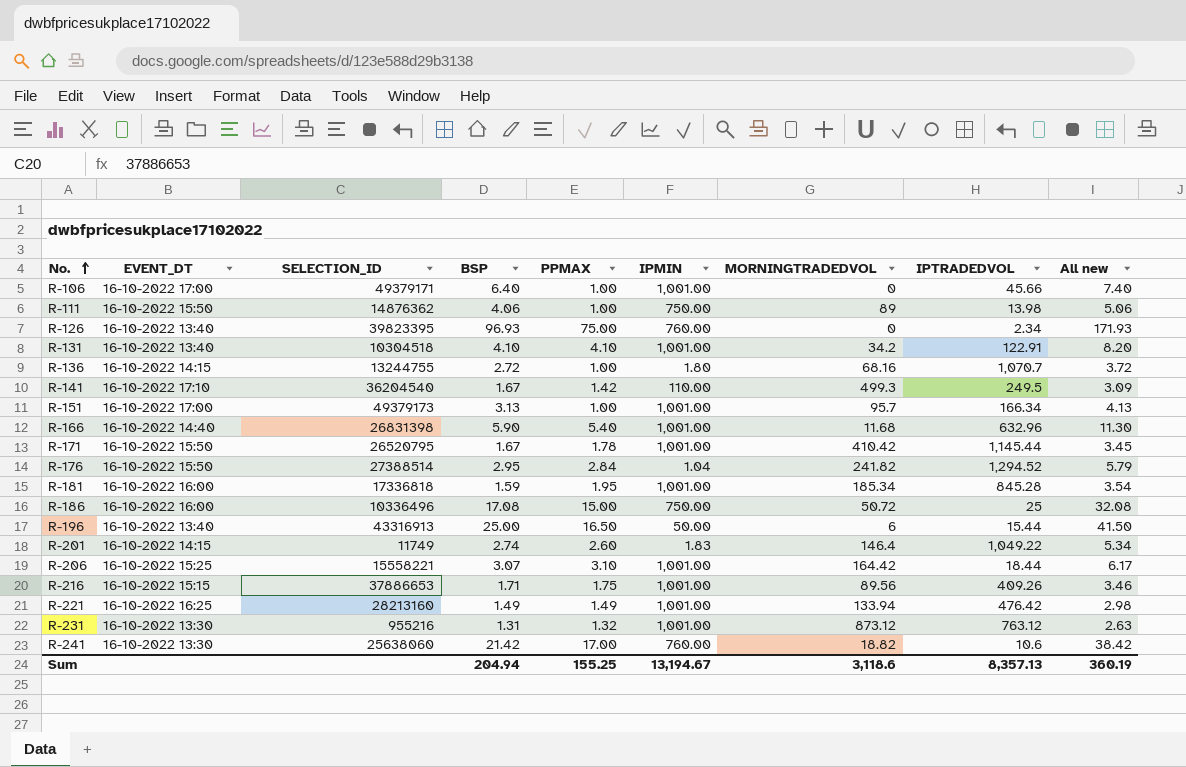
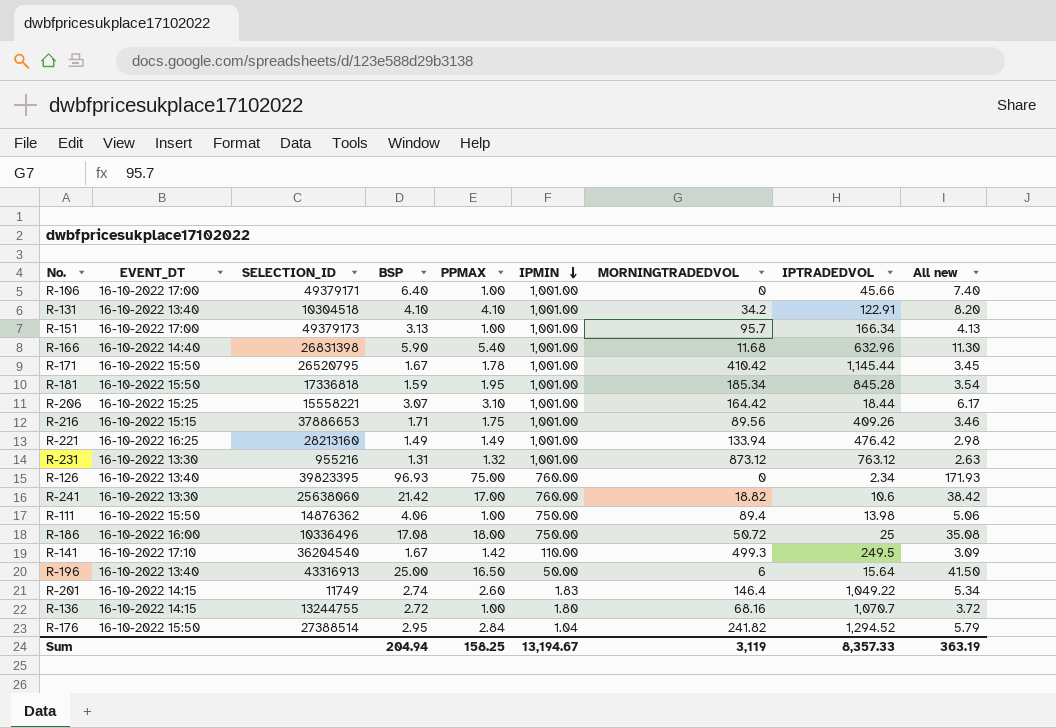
row order: No. ascending -> IPMIN descending
R-181 | EVENT_DT: 16-10-2022 16:00 -> 16-10-2022 15:50
R-111 | MORNINGTRADEDVOL: 89 -> 89.4
R-186 | PPMAX: 15.00 -> 18.00
R-186 | All new: 32.08 -> 35.08
R-196 | IPTRADEDVOL: 15.44 -> 15.64
Sum | PPMAX: 155.25 -> 158.25
Sum | MORNINGTRADEDVOL: 3,118.6 -> 3,119
Sum | IPTRADEDVOL: 8,357.13 -> 8,357.33
Sum | All new: 360.19 -> 363.19

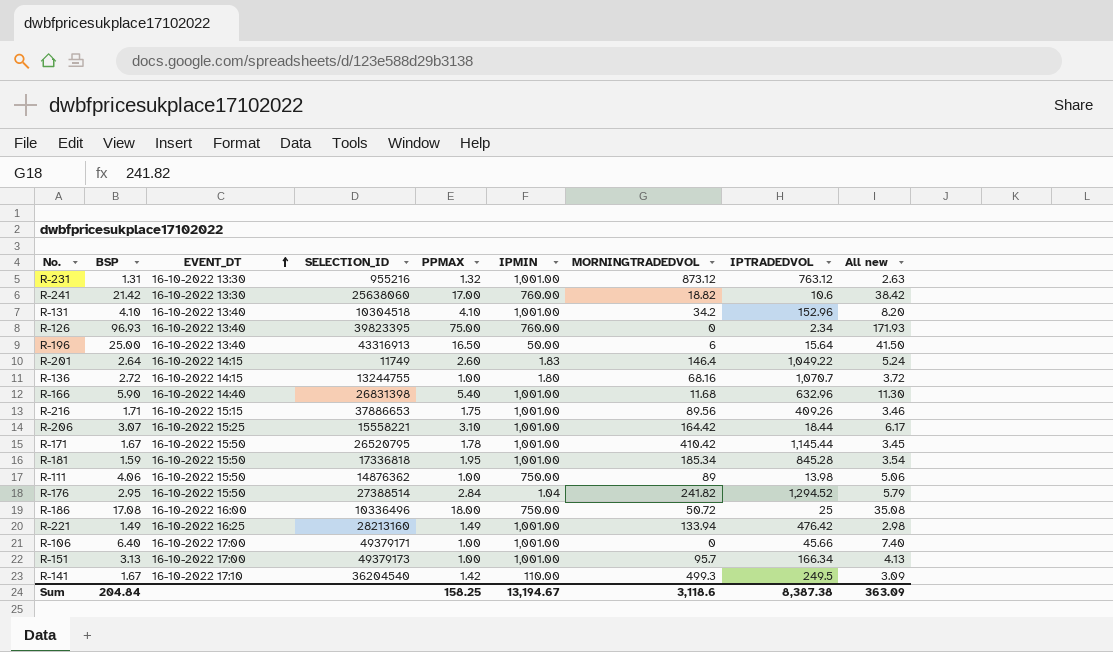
row order: IPMIN descending -> EVENT_DT ascending
column BSP | position: 4 -> 2
R-131 | IPTRADEDVOL: 122.91 -> 152.96
R-201 | BSP: 2.74 -> 2.64
R-201 | All new: 5.34 -> 5.24
R-111 | MORNINGTRADEDVOL: 89.4 -> 89
Sum | BSP: 204.94 -> 204.84
Sum | MORNINGTRADEDVOL: 3,119 -> 3,118.6
Sum | IPTRADEDVOL: 8,357.33 -> 8,387.38
Sum | All new: 363.19 -> 363.09

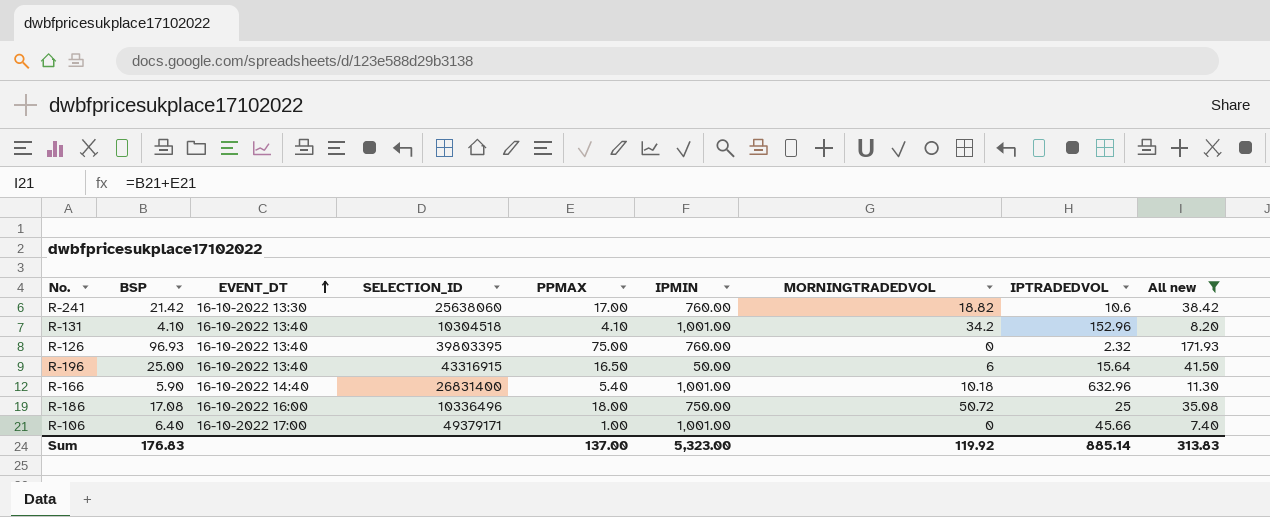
filter: none -> All new >= 7.40
R-126 | SELECTION_ID: 39823395 -> 39803395
R-126 | IPTRADEDVOL: 2.34 -> 2.32
R-196 | SELECTION_ID: 43316913 -> 43316915
R-166 | SELECTION_ID: 26831398 -> 26831400
R-166 | MORNINGTRADEDVOL: 11.68 -> 10.18
Sum | BSP: 204.84 -> 176.83
Sum | PPMAX: 158.25 -> 137.00
Sum | IPMIN: 13,194.67 -> 5,323.00
Sum | MORNINGTRADEDVOL: 3,118.6 -> 119.92
Sum | IPTRADEDVOL: 8,387.38 -> 885.14
Sum | All new: 363.09 -> 313.83

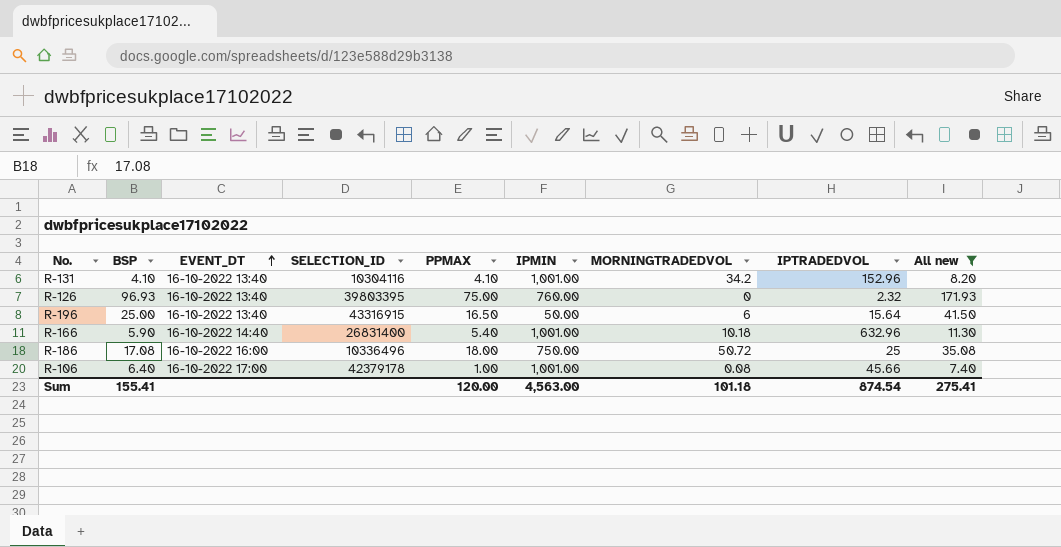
row R-241: 21.42 | 16-10-2022 13:30 | 25638060 | 17.00 | 760.00 | 18.82 | 10.6 | 38.42 -> none
R-131 | SELECTION_ID: 10304518 -> 10304116
R-106 | SELECTION_ID: 49379171 -> 42379178
R-106 | MORNINGTRADEDVOL: 0 -> 0.08
Sum | BSP: 176.83 -> 155.41
Sum | PPMAX: 137.00 -> 120.00
Sum | IPMIN: 5,323.00 -> 4,563.00
Sum | MORNINGTRADEDVOL: 119.92 -> 101.18
Sum | IPTRADEDVOL: 885.14 -> 874.54
Sum | All new: 313.83 -> 275.41

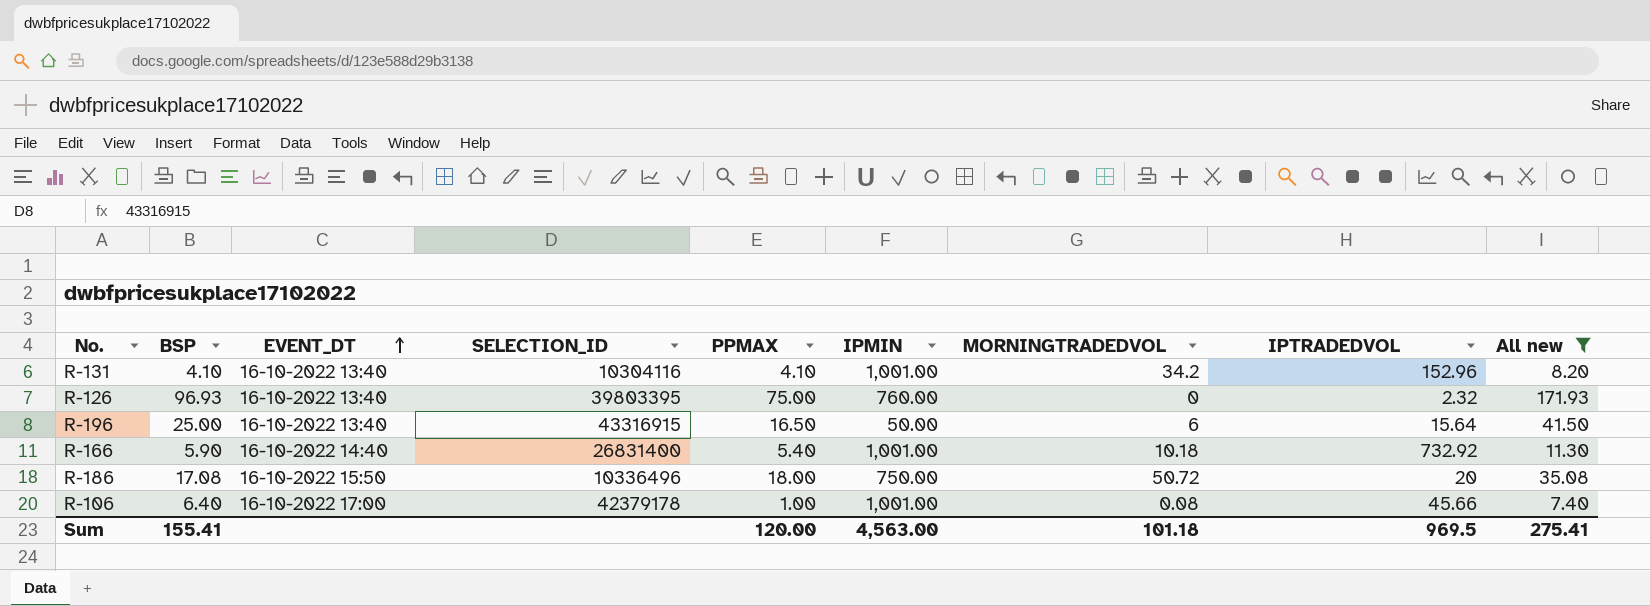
R-166 | IPTRADEDVOL: 632.96 -> 732.92
R-186 | EVENT_DT: 16-10-2022 16:00 -> 16-10-2022 15:50
R-186 | IPTRADEDVOL: 25 -> 20
Sum | IPTRADEDVOL: 874.54 -> 969.5

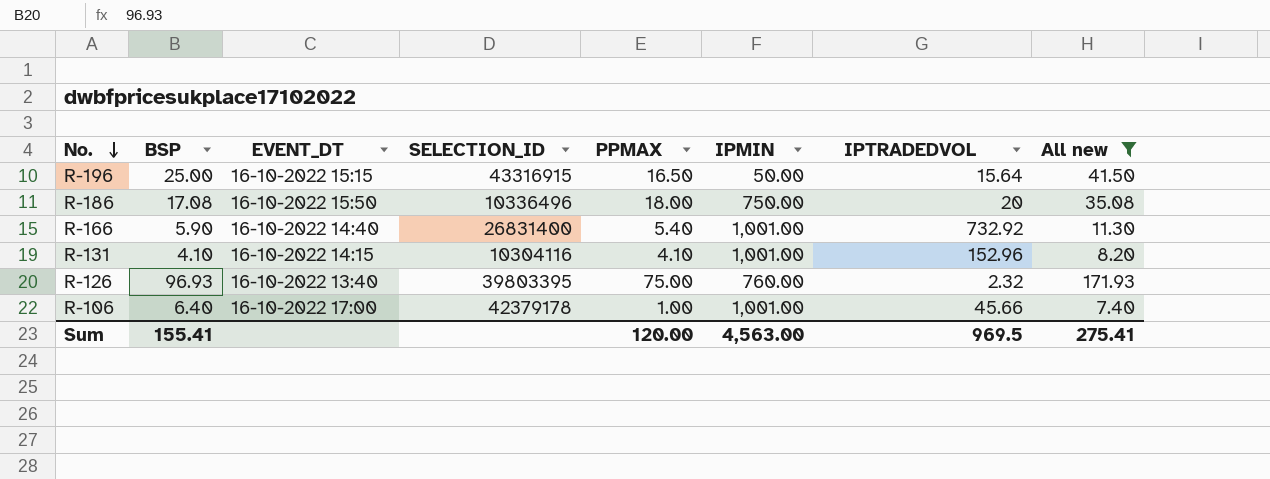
row order: EVENT_DT ascending -> No. descending
column MORNINGTRADEDVOL | position: 7 -> none
R-196 | EVENT_DT: 16-10-2022 13:40 -> 16-10-2022 15:15
R-131 | EVENT_DT: 16-10-2022 13:40 -> 16-10-2022 14:15

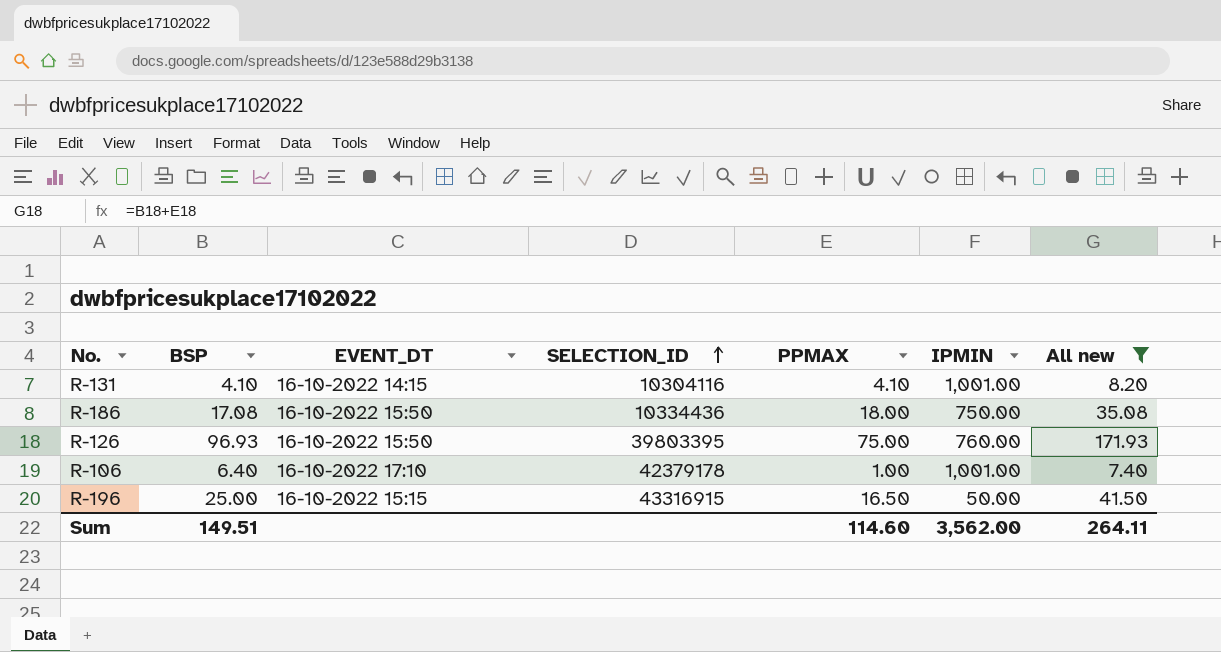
row order: No. descending -> SELECTION_ID ascending
column IPTRADEDVOL | position: 7 -> none
row R-166: 5.90 | 16-10-2022 14:40 | 26831400 | 5.40 | 1,001.00 | 732.92 | 11.30 -> none
R-186 | SELECTION_ID: 10336496 -> 10334436
R-126 | EVENT_DT: 16-10-2022 13:40 -> 16-10-2022 15:50
R-106 | EVENT_DT: 16-10-2022 17:00 -> 16-10-2022 17:10
Sum | BSP: 155.41 -> 149.51
Sum | PPMAX: 120.00 -> 114.60
Sum | IPMIN: 4,563.00 -> 3,562.00
Sum | All new: 275.41 -> 264.11

